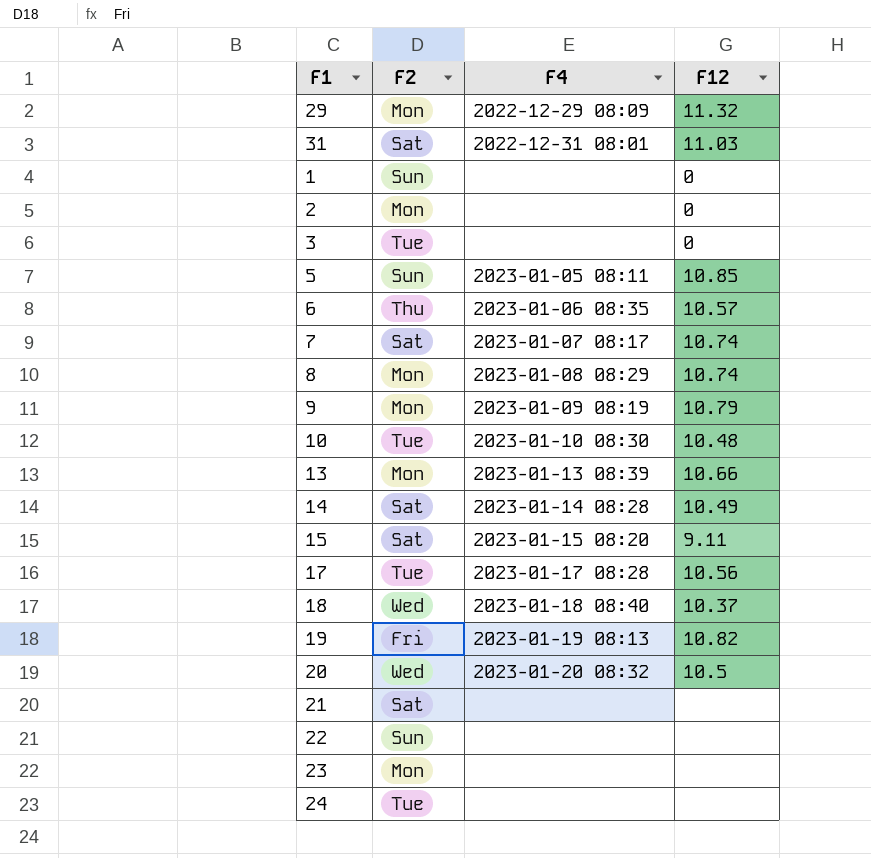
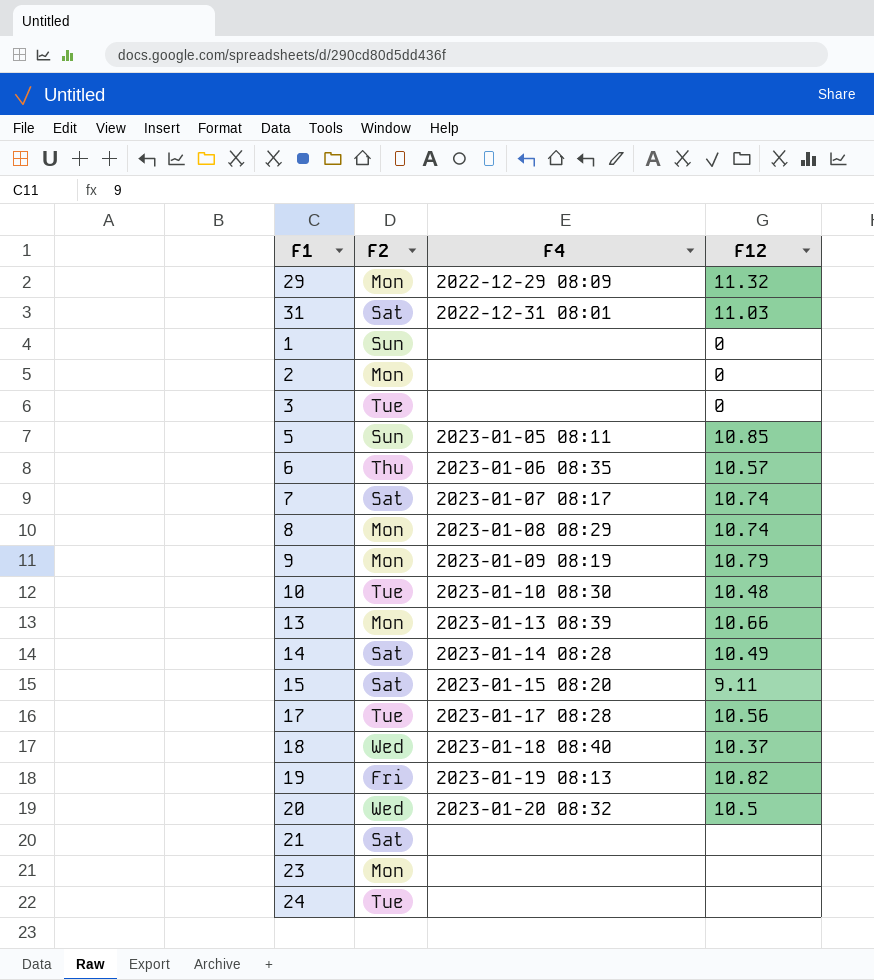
row 22: Sun | none | none -> none

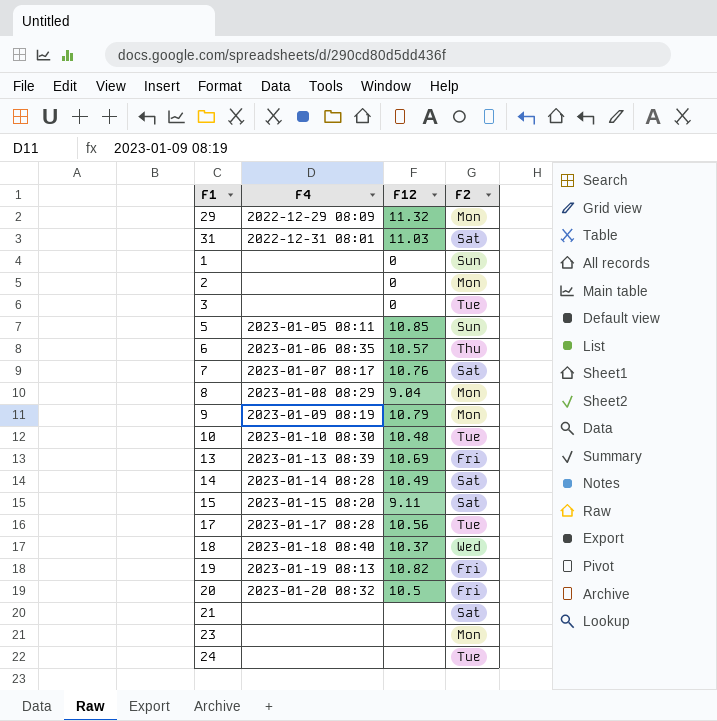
column F2 | position: 2 -> 4
7 | F12: 10.74 -> 10.76
8 | F12: 10.74 -> 9.04
13 | F12: 10.66 -> 10.69
13 | F2: Mon -> Fri
20 | F2: Wed -> Fri

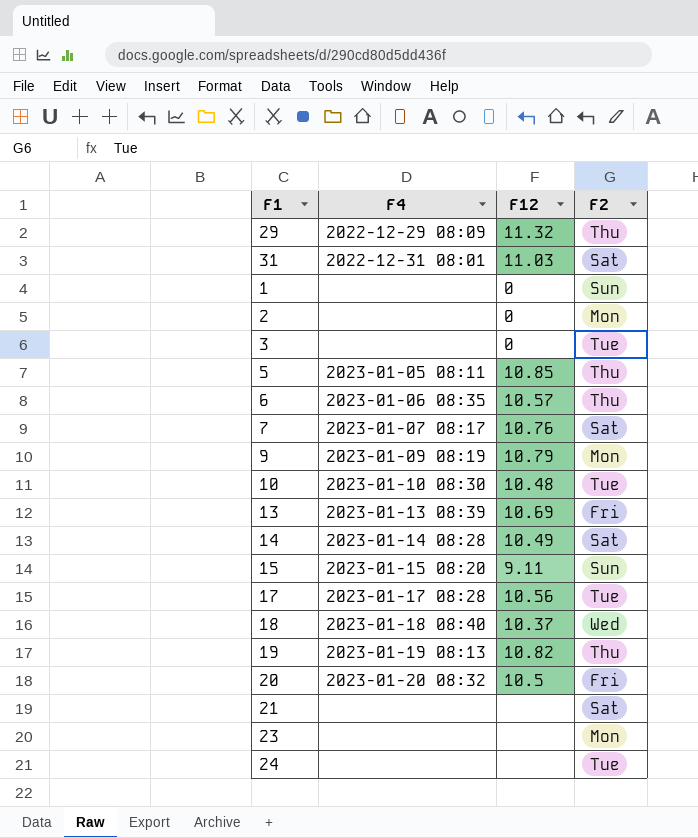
row 8: 2023-01-08 08:29 | 9.04 | Mon -> none
29 | F2: Mon -> Thu
5 | F2: Sun -> Thu
15 | F2: Sat -> Sun
19 | F2: Fri -> Thu

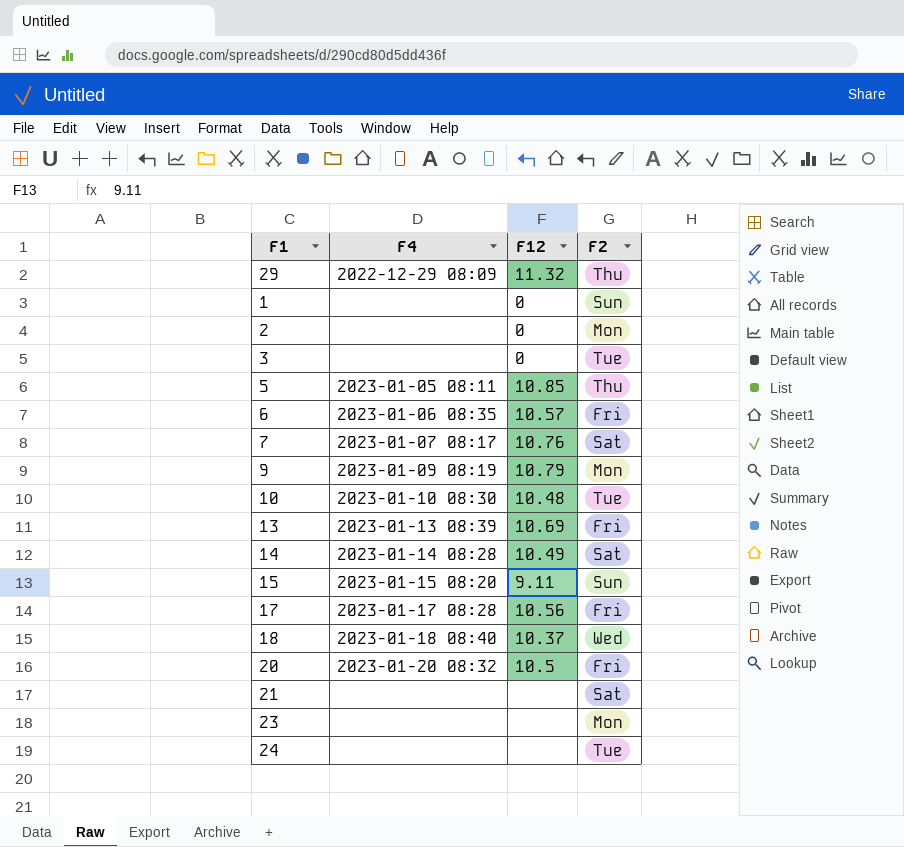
row 31: 2022-12-31 08:01 | 11.03 | Sat -> none
row 19: 2023-01-19 08:13 | 10.82 | Thu -> none
6 | F2: Thu -> Fri
17 | F2: Tue -> Fri

